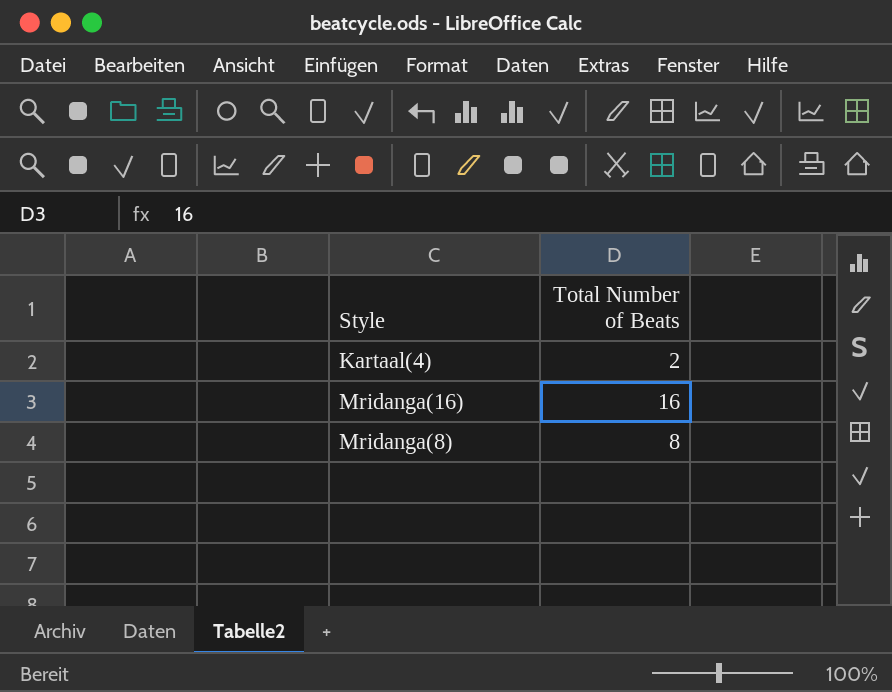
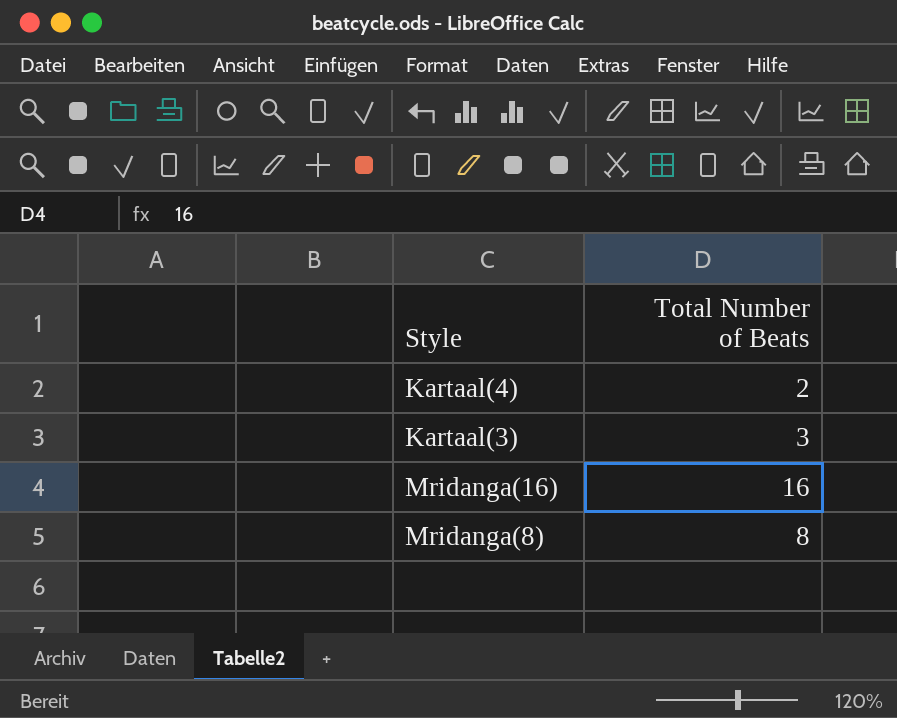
row Kartaal(3): none -> 3

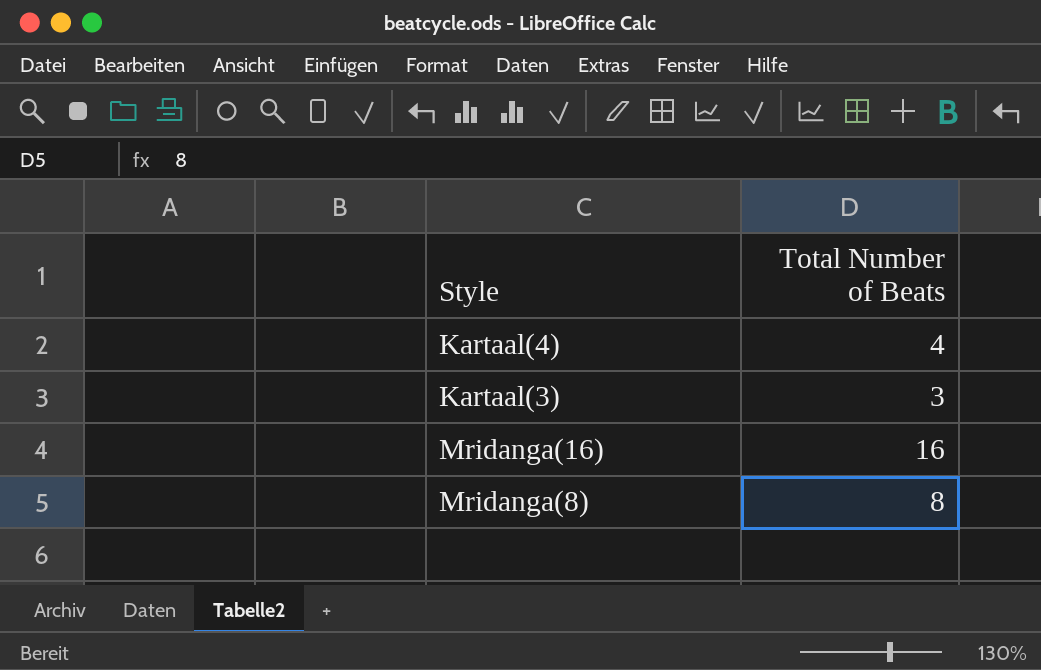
Kartaal(4) | Total Number of Beats: 2 -> 4

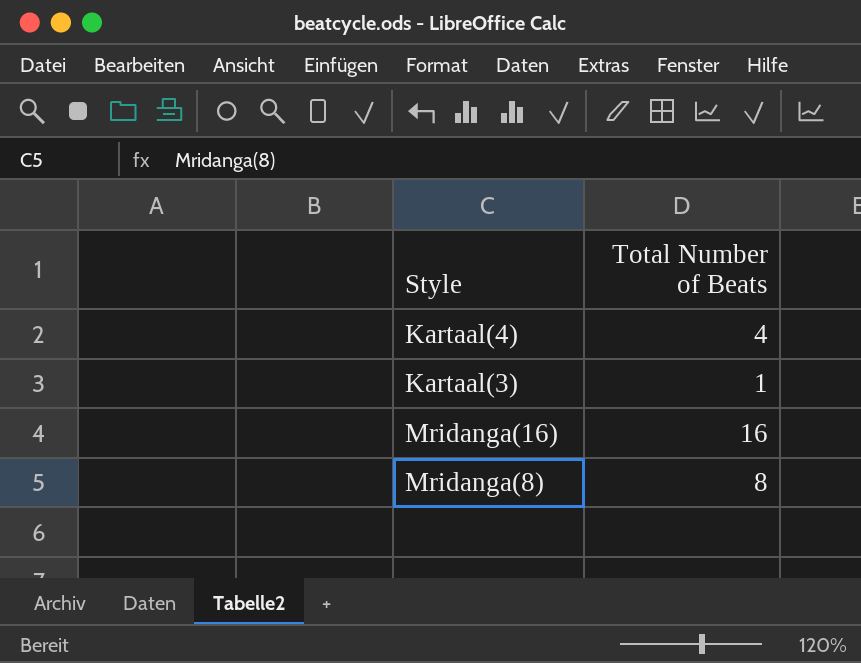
Kartaal(3) | Total Number of Beats: 3 -> 1

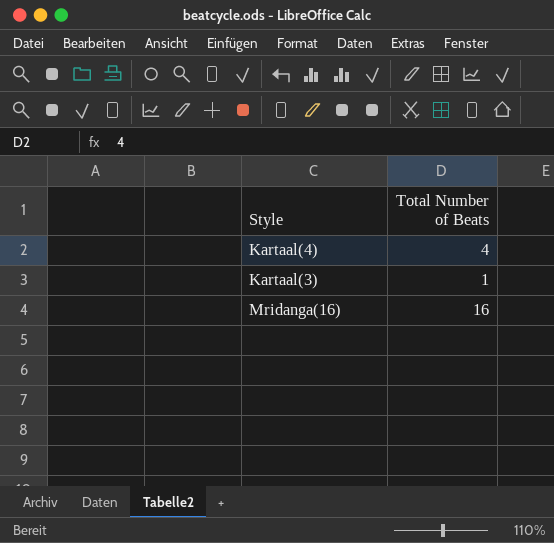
row Mridanga(8): 8 -> none

